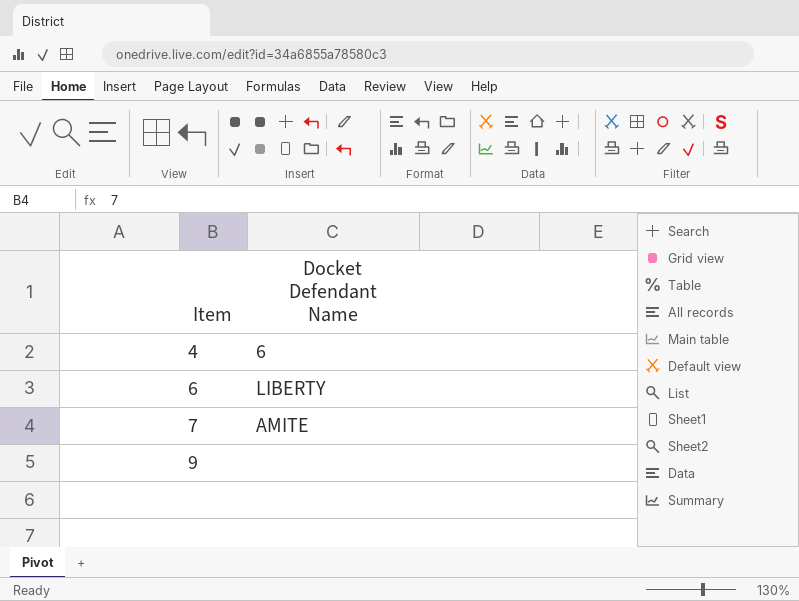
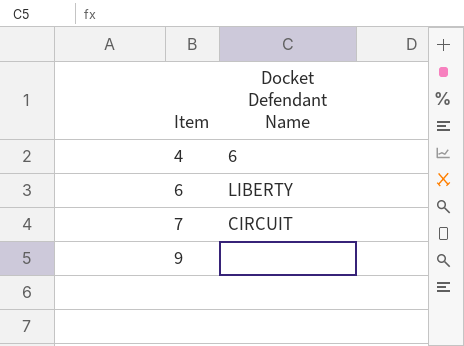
7 | Docket Defendant Name: AMITE -> CIRCUIT

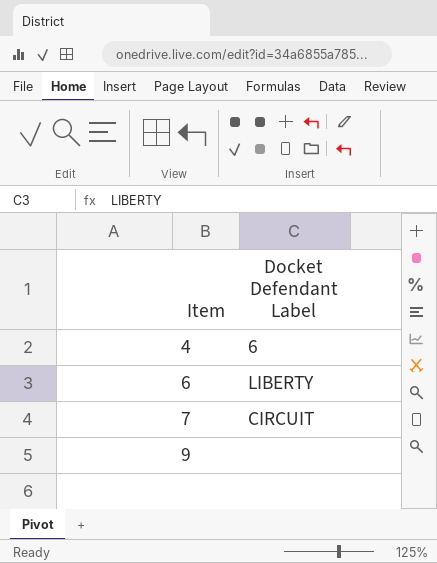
column name: Docket Defendant Name -> Docket Defendant Label

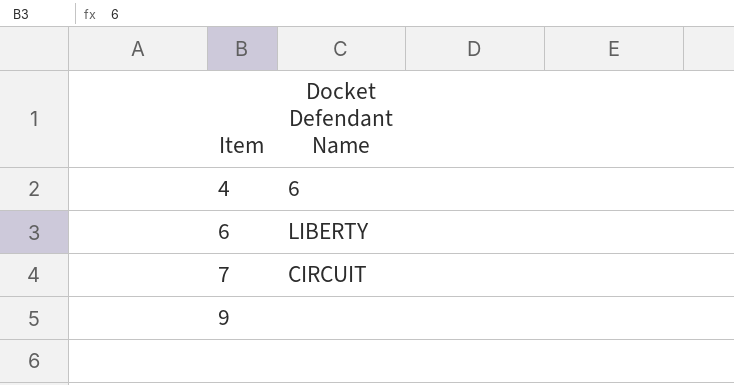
column name: Docket Defendant Label -> Docket Defendant Name

